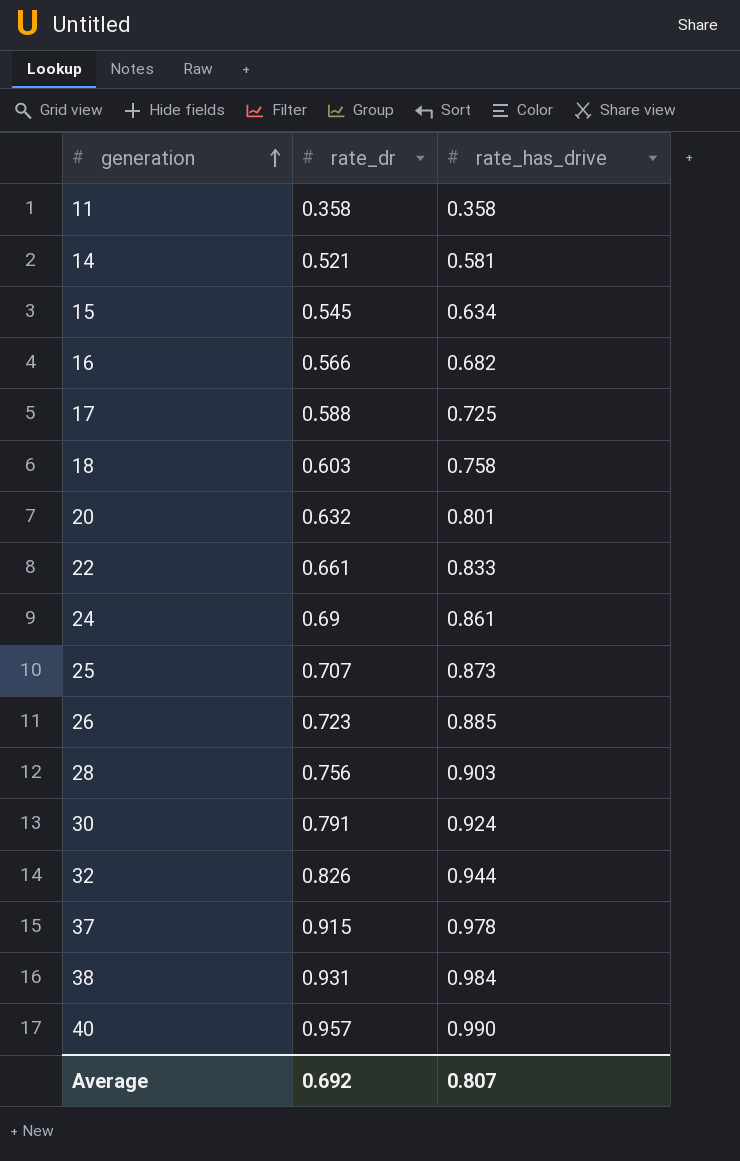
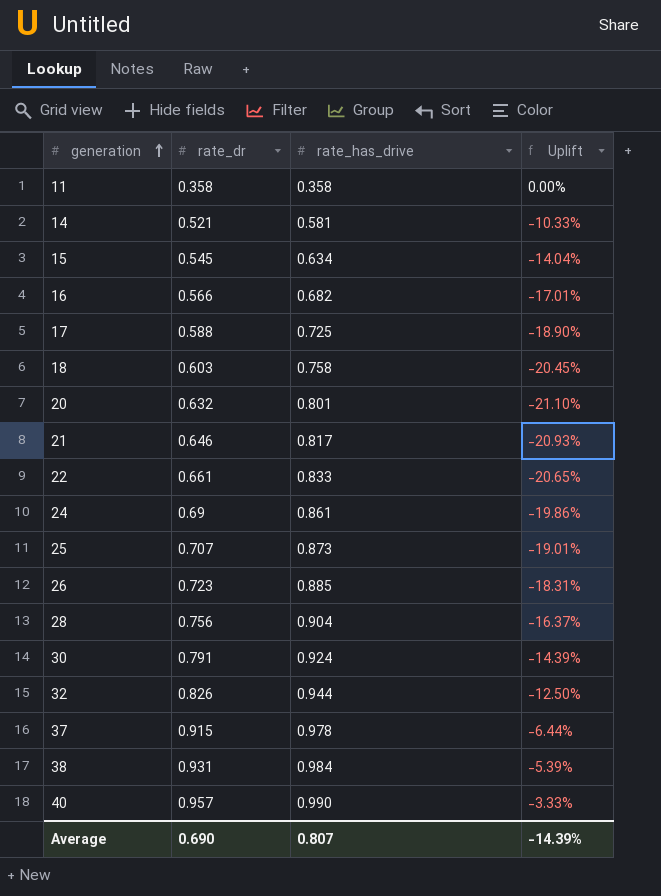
column Uplift | formula: none -> ([rate_dr] - [rate_has_drive]) / [rate_has_drive]
row 21: none -> 0.646 | 0.817 | -20.93%
28 | rate_has_drive: 0.903 -> 0.904
Average | rate_dr: 0.692 -> 0.690

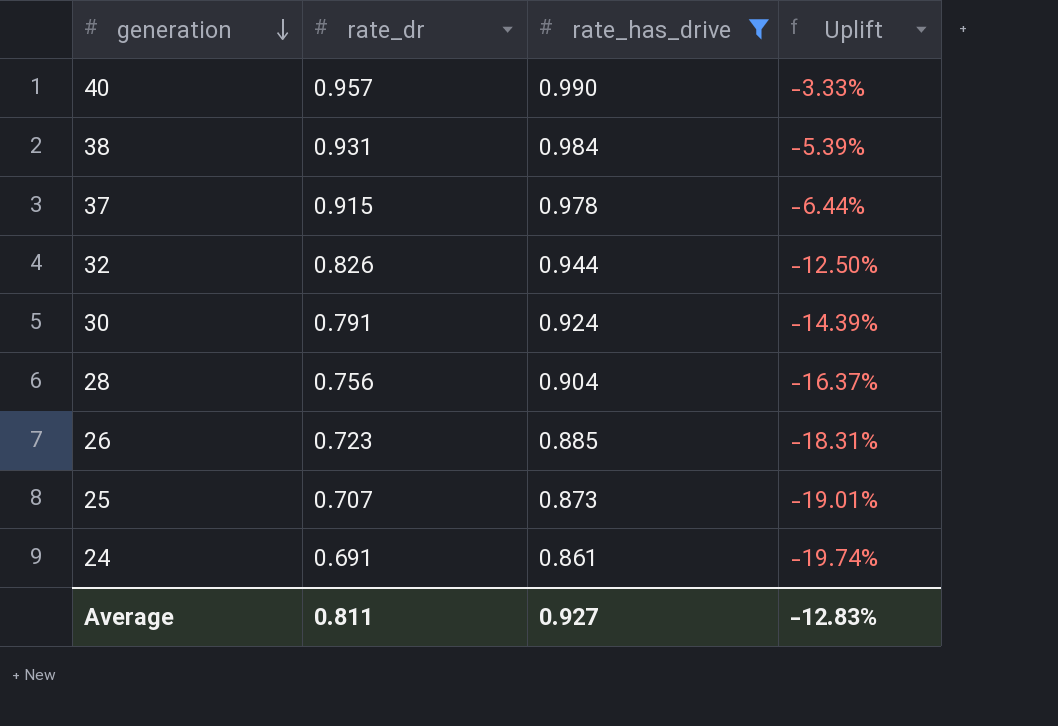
filter: none -> rate_has_drive >= 0.861
row order: generation ascending -> generation descending
24 | rate_dr: 0.69 -> 0.691
24 | Uplift: -19.86% -> -19.74%
Average | rate_dr: 0.690 -> 0.811
Average | rate_has_drive: 0.807 -> 0.927
Average | Uplift: -14.39% -> -12.83%

